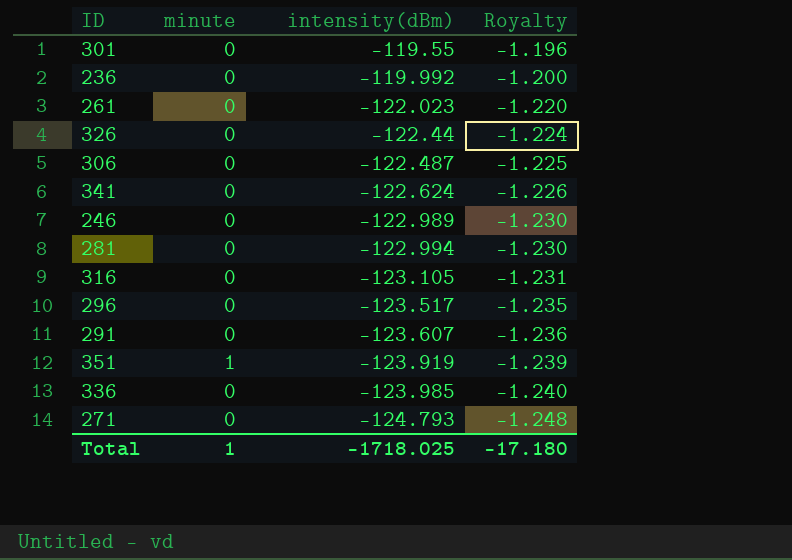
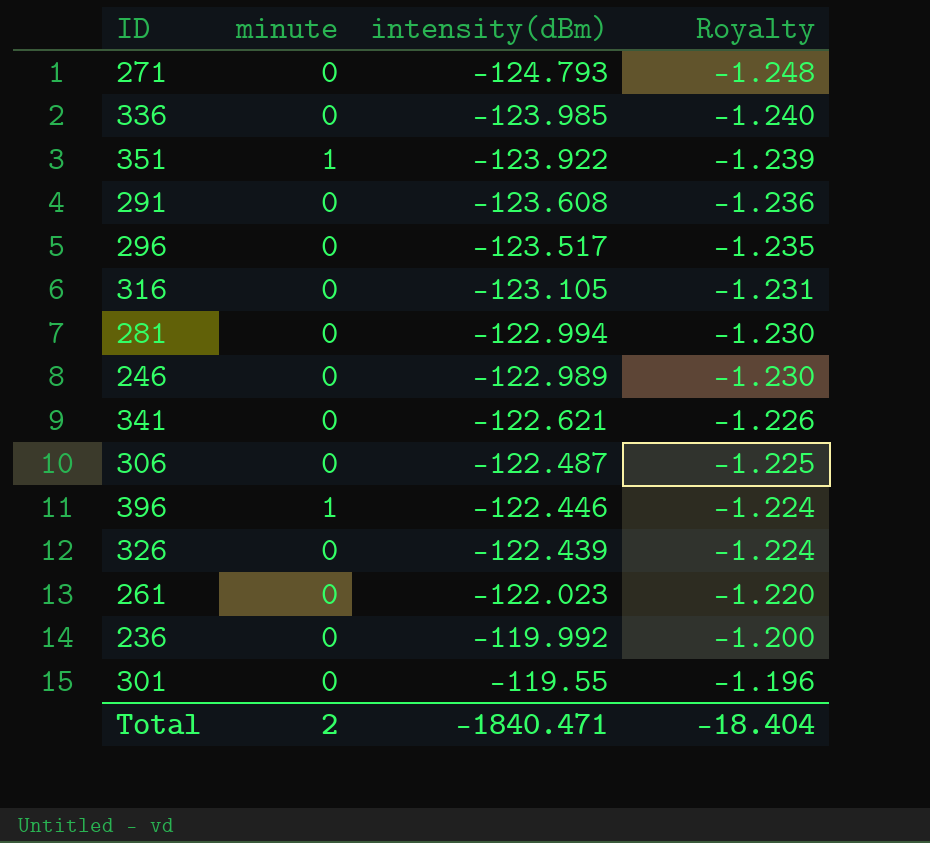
row order: intensity(dBm) descending -> intensity(dBm) ascending
351 | intensity(dBm): -123.919 -> -123.922
291 | intensity(dBm): -123.607 -> -123.608
341 | intensity(dBm): -122.624 -> -122.621
row 396: none -> 1 | -122.446 | -1.224
326 | intensity(dBm): -122.44 -> -122.439
Total | minute: 1 -> 2
Total | intensity(dBm): -1718.025 -> -1840.471
Total | Royalty: -17.180 -> -18.404

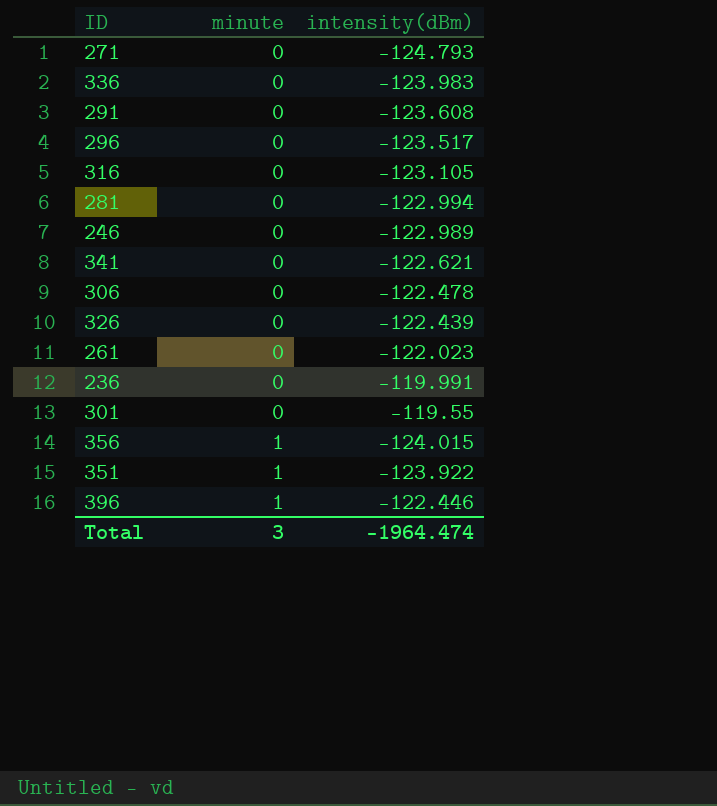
row order: intensity(dBm) ascending -> minute ascending
column Royalty | formula: [intensity(dBm)] * 0.01 -> none
336 | intensity(dBm): -123.985 -> -123.983
306 | intensity(dBm): -122.487 -> -122.478
236 | intensity(dBm): -119.992 -> -119.991
row 356: none -> 1 | -124.015
Total | minute: 2 -> 3
Total | intensity(dBm): -1840.471 -> -1964.474

